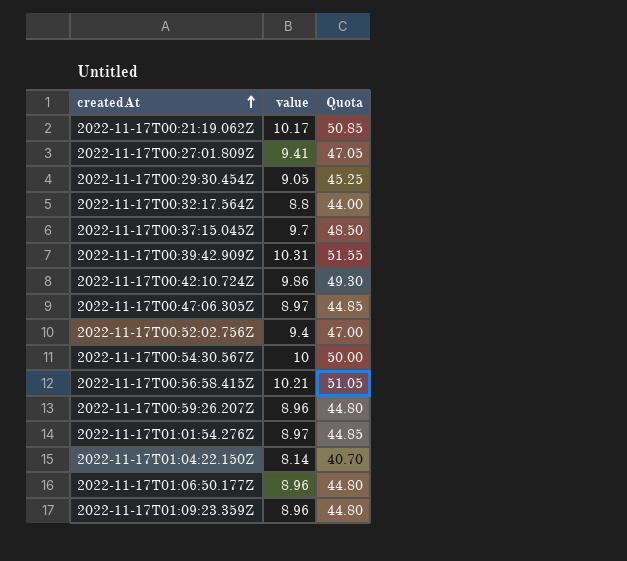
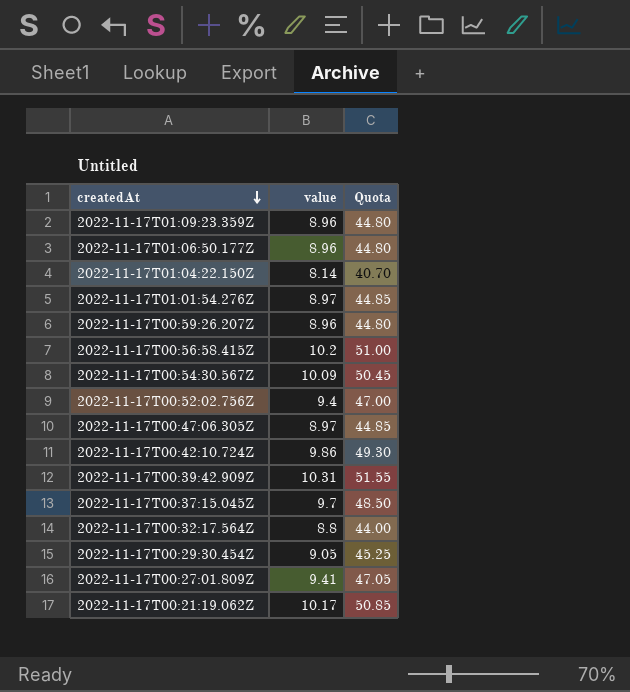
row order: createdAt ascending -> createdAt descending
2022-11-17T00:56:58.415Z | value: 10.21 -> 10.2
2022-11-17T00:56:58.415Z | Quota: 51.05 -> 51.00
2022-11-17T00:54:30.567Z | value: 10 -> 10.09
2022-11-17T00:54:30.567Z | Quota: 50.00 -> 50.45

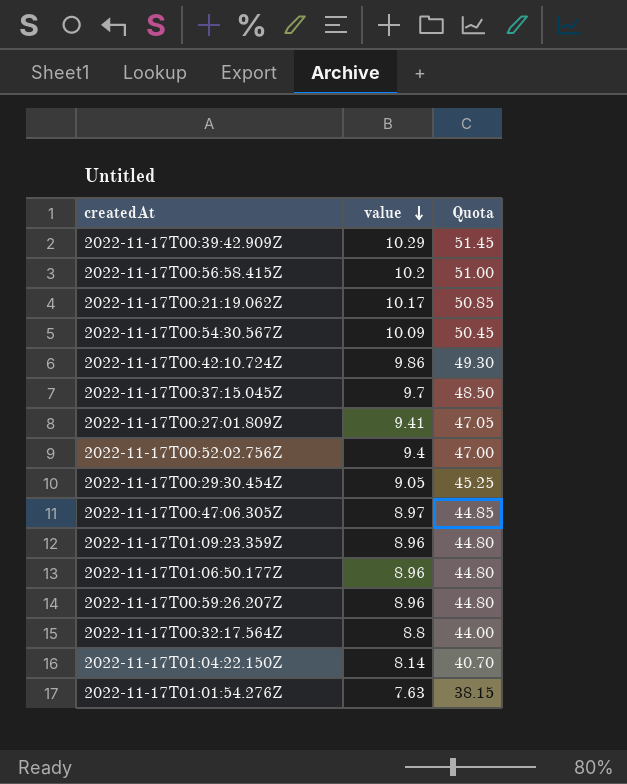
row order: createdAt descending -> value descending
2022-11-17T00:39:42.909Z | value: 10.31 -> 10.29
2022-11-17T00:39:42.909Z | Quota: 51.55 -> 51.45
2022-11-17T01:01:54.276Z | value: 8.97 -> 7.63
2022-11-17T01:01:54.276Z | Quota: 44.85 -> 38.15

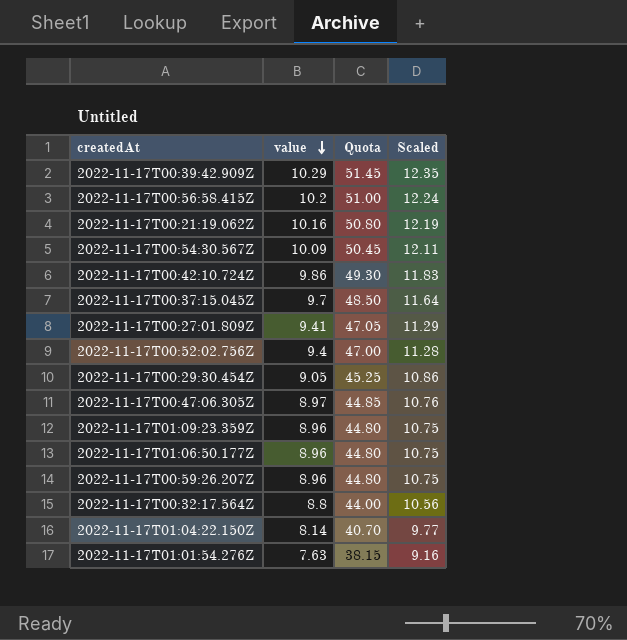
column Scaled | formula: none -> [value] * 1.2
2022-11-17T00:21:19.062Z | value: 10.17 -> 10.16
2022-11-17T00:21:19.062Z | Quota: 50.85 -> 50.80

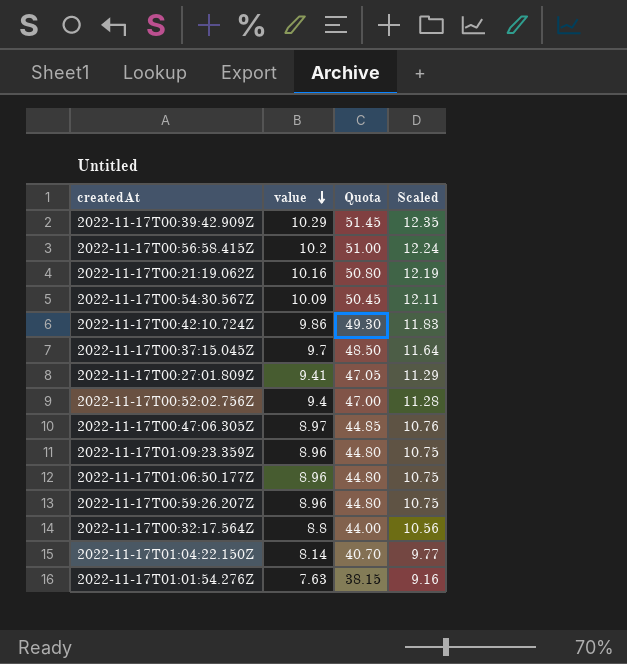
row 2022-11-17T00:29:30.454Z: 9.05 | 45.25 | 10.86 -> none

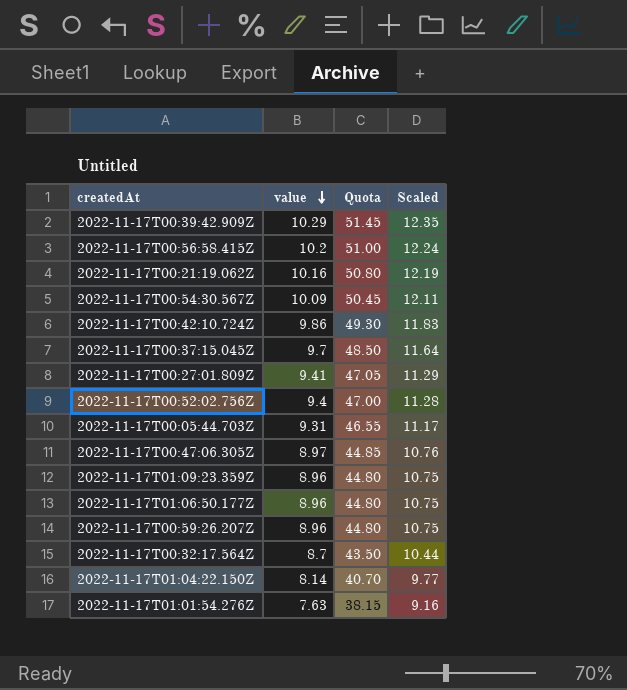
row 2022-11-17T00:05:44.703Z: none -> 9.31 | 46.55 | 11.17
2022-11-17T00:32:17.564Z | value: 8.8 -> 8.7
2022-11-17T00:32:17.564Z | Quota: 44.00 -> 43.50
2022-11-17T00:32:17.564Z | Scaled: 10.56 -> 10.44

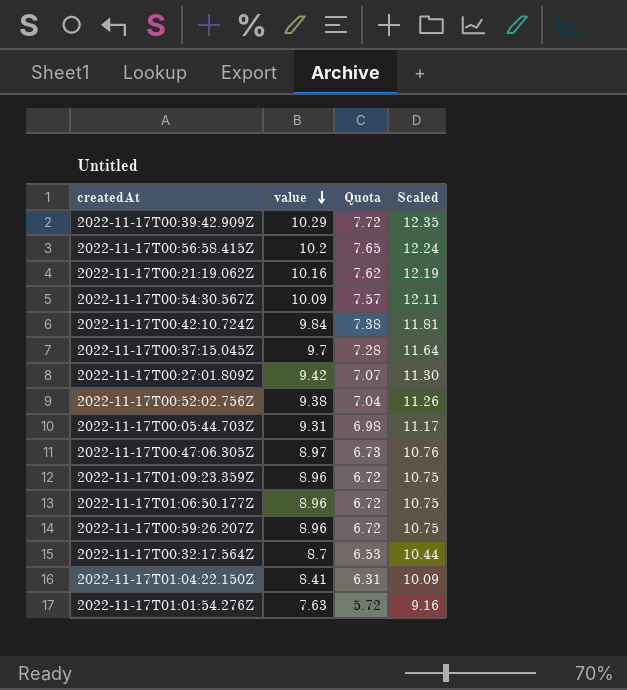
column Quota | formula: [value] * 5 -> [value] * 0.75
2022-11-17T00:42:10.724Z | value: 9.86 -> 9.84
2022-11-17T00:42:10.724Z | Scaled: 11.83 -> 11.81
2022-11-17T00:27:01.809Z | value: 9.41 -> 9.42
2022-11-17T00:27:01.809Z | Scaled: 11.29 -> 11.30
2022-11-17T00:52:02.756Z | value: 9.4 -> 9.38
2022-11-17T00:52:02.756Z | Scaled: 11.28 -> 11.26
2022-11-17T01:04:22.150Z | value: 8.14 -> 8.41
2022-11-17T01:04:22.150Z | Scaled: 9.77 -> 10.09

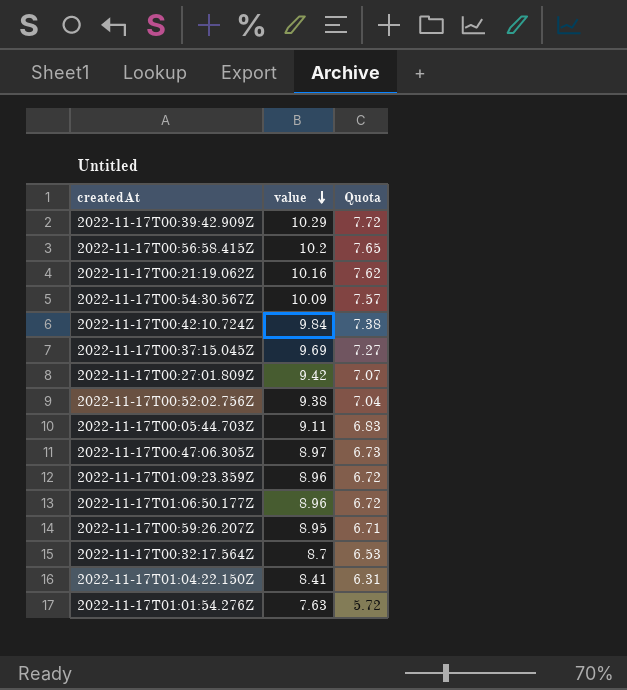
column Scaled | formula: [value] * 1.2 -> none
2022-11-17T00:37:15.045Z | value: 9.7 -> 9.69
2022-11-17T00:37:15.045Z | Quota: 7.28 -> 7.27
2022-11-17T00:05:44.703Z | value: 9.31 -> 9.11
2022-11-17T00:05:44.703Z | Quota: 6.98 -> 6.83
2022-11-17T00:59:26.207Z | value: 8.96 -> 8.95
2022-11-17T00:59:26.207Z | Quota: 6.72 -> 6.71

